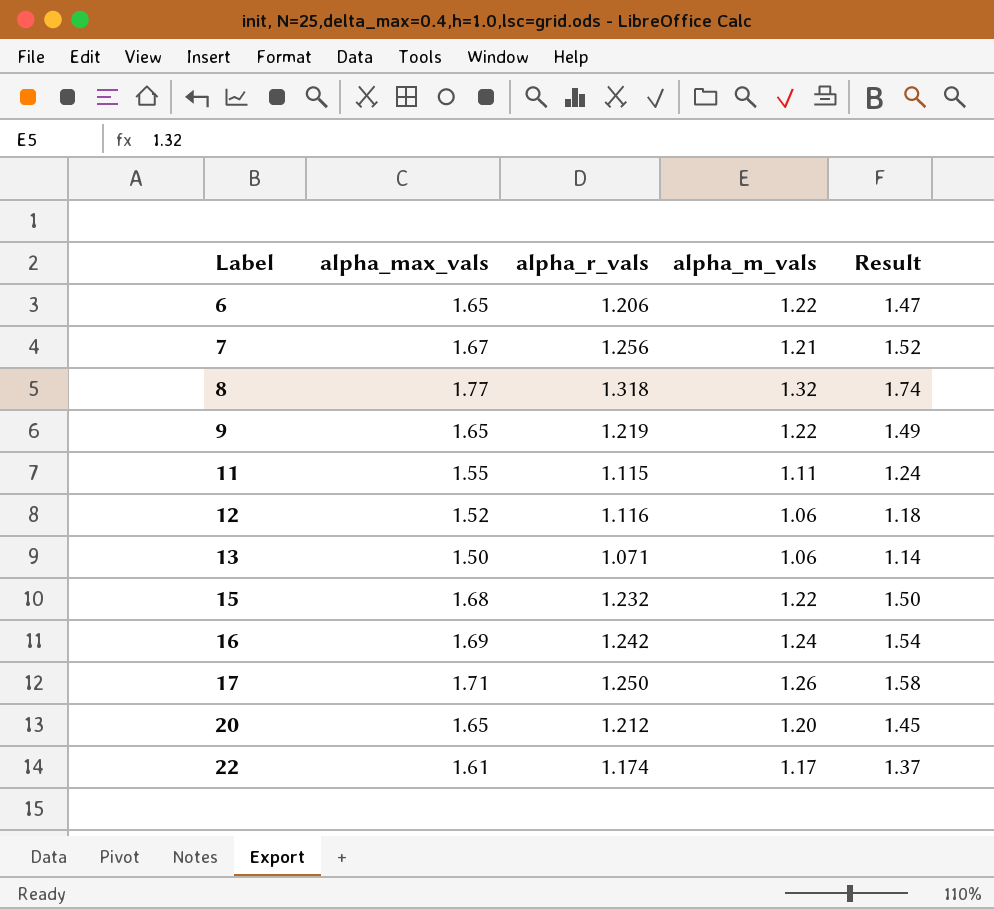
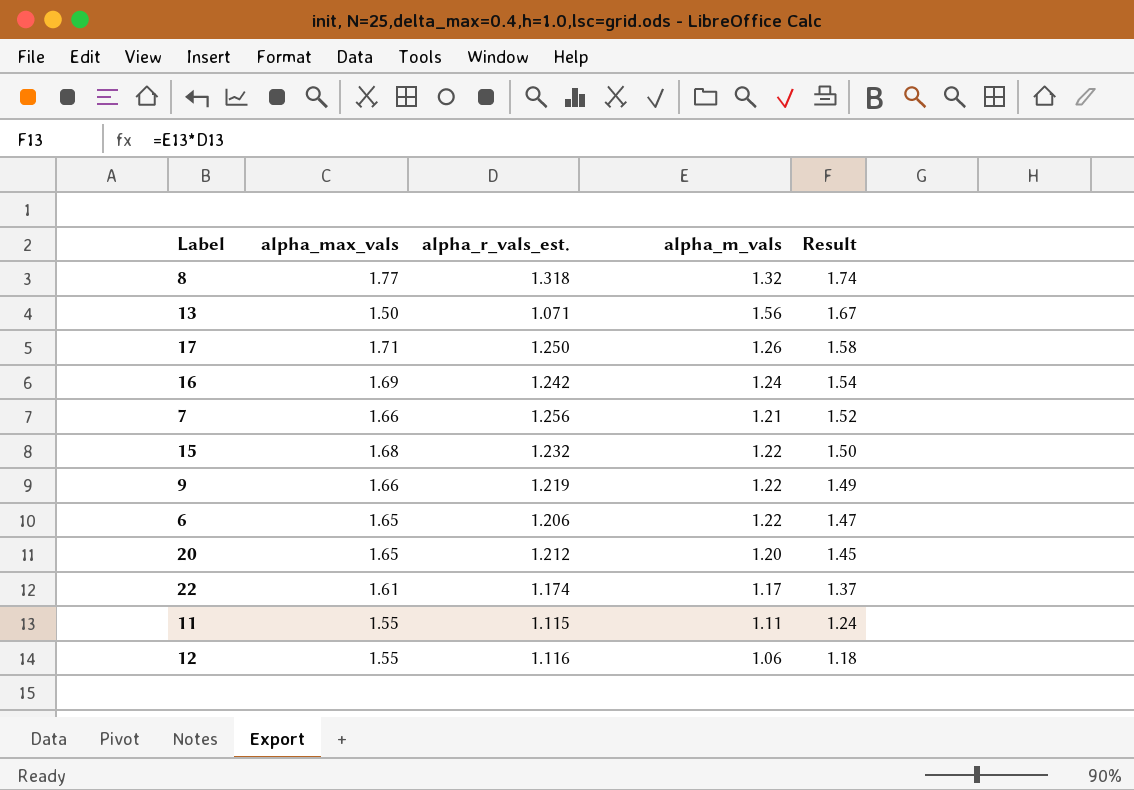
row order: Label ascending -> Result descending
column name: alpha_r_vals -> alpha_r_vals_est.
13 | alpha_m_vals: 1.06 -> 1.56
13 | Result: 1.14 -> 1.67
7 | alpha_max_vals: 1.67 -> 1.66
9 | alpha_max_vals: 1.65 -> 1.66
12 | alpha_max_vals: 1.52 -> 1.55

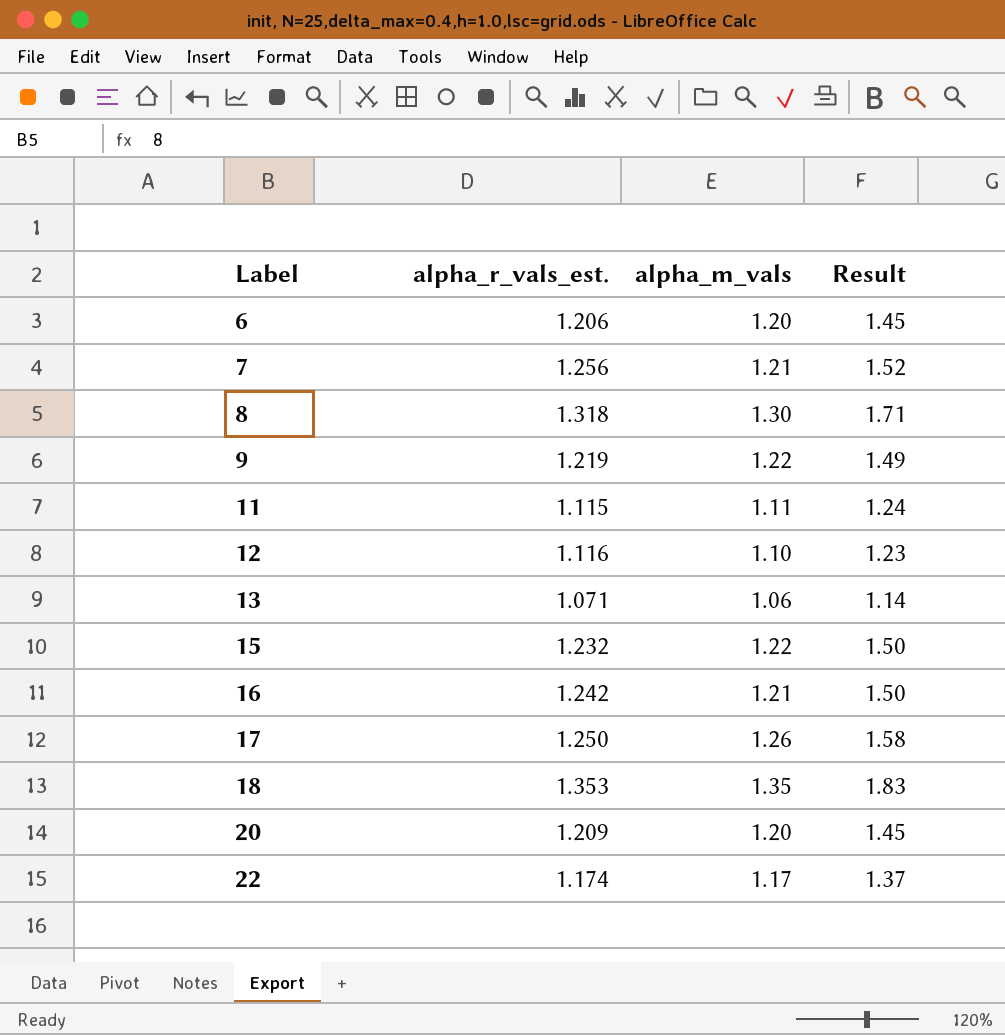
row order: Result descending -> Label ascending
column alpha_max_vals | position: 2 -> none
6 | alpha_m_vals: 1.22 -> 1.20
6 | Result: 1.47 -> 1.45
8 | alpha_m_vals: 1.32 -> 1.30
8 | Result: 1.74 -> 1.71
12 | alpha_m_vals: 1.06 -> 1.10
12 | Result: 1.18 -> 1.23
13 | alpha_m_vals: 1.56 -> 1.06
13 | Result: 1.67 -> 1.14
16 | alpha_m_vals: 1.24 -> 1.21
16 | Result: 1.54 -> 1.50
row 18: none -> 1.353 | 1.35 | 1.83
20 | alpha_r_vals_est.: 1.212 -> 1.209

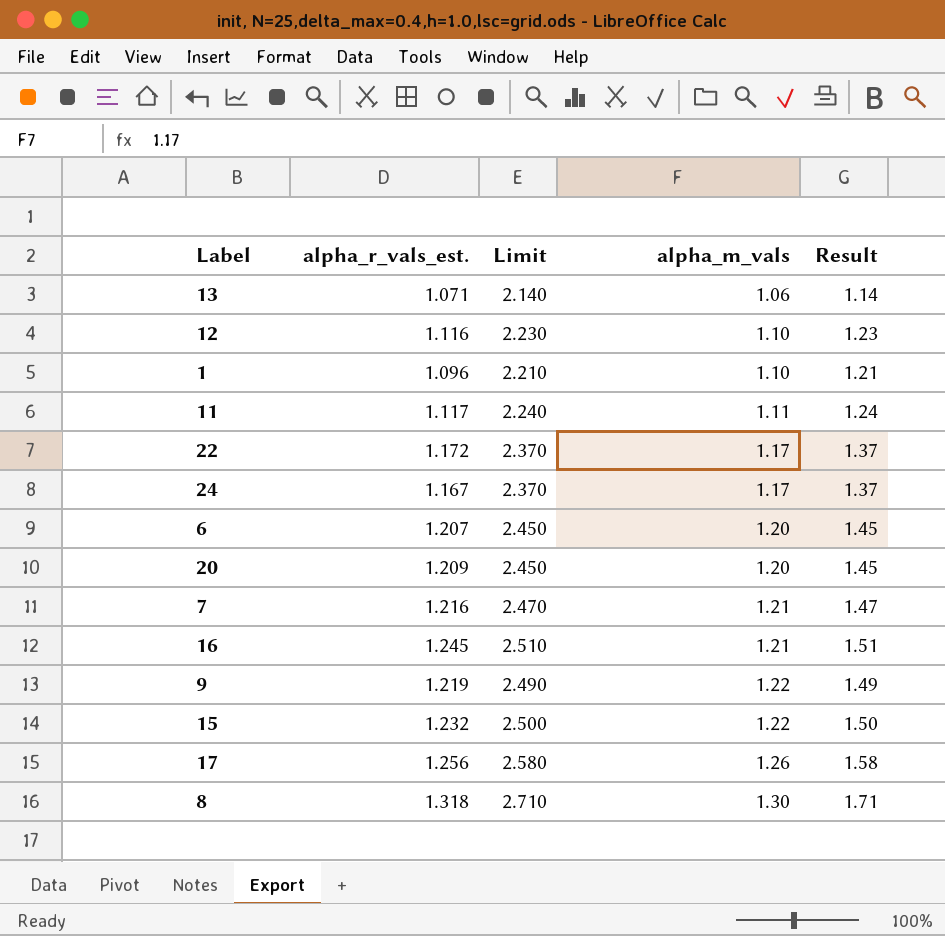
row order: Label ascending -> alpha_m_vals ascending
column Limit | formula: none -> [Result] + 1
row 18: 1.353 | 1.35 | 1.83 -> none
row 1: none -> 1.096 | 2.210 | 1.10 | 1.21
11 | alpha_r_vals_est.: 1.115 -> 1.117
22 | alpha_r_vals_est.: 1.174 -> 1.172
row 24: none -> 1.167 | 2.370 | 1.17 | 1.37
6 | alpha_r_vals_est.: 1.206 -> 1.207
7 | alpha_r_vals_est.: 1.256 -> 1.216
7 | Result: 1.52 -> 1.47
16 | alpha_r_vals_est.: 1.242 -> 1.245
16 | Result: 1.50 -> 1.51
17 | alpha_r_vals_est.: 1.250 -> 1.256

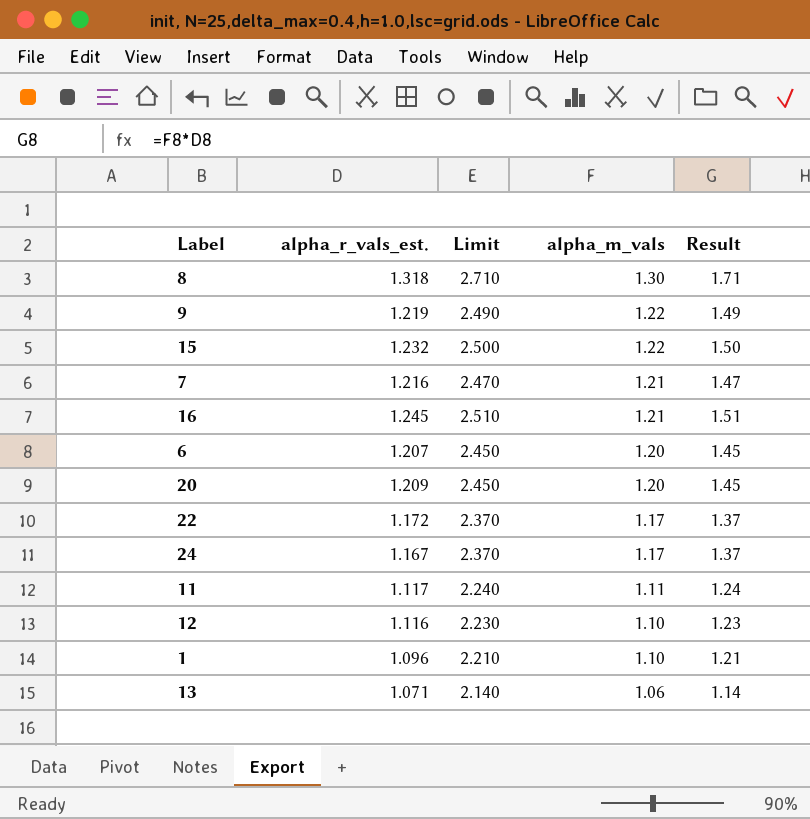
row order: alpha_m_vals ascending -> alpha_m_vals descending
row 17: 1.256 | 2.580 | 1.26 | 1.58 -> none

